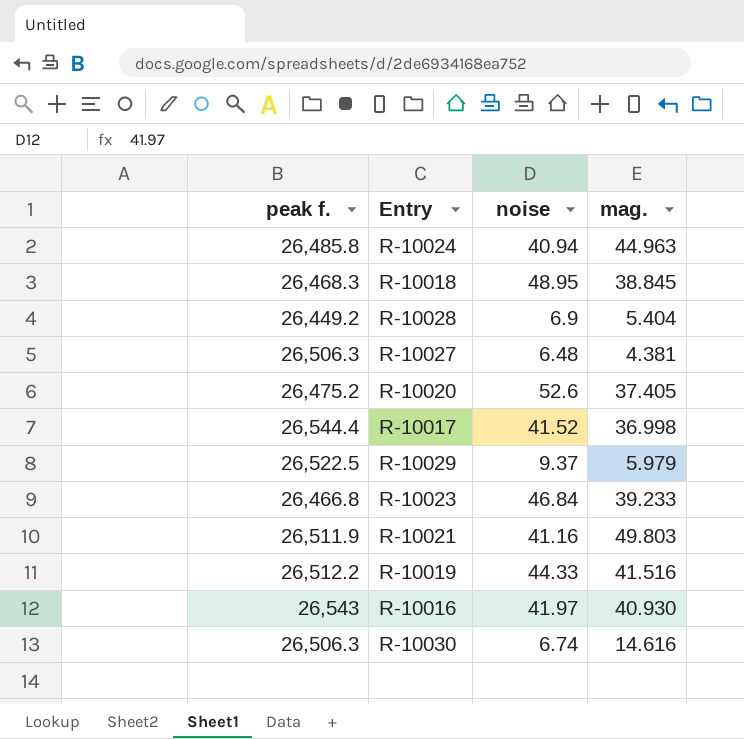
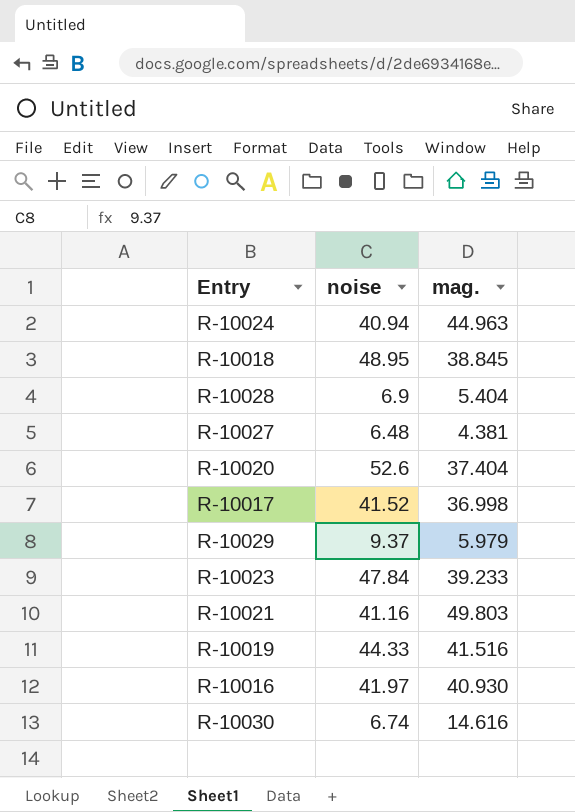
column peak f. | position: 1 -> none
R-10020 | mag.: 37.405 -> 37.404
R-10023 | noise: 46.84 -> 47.84

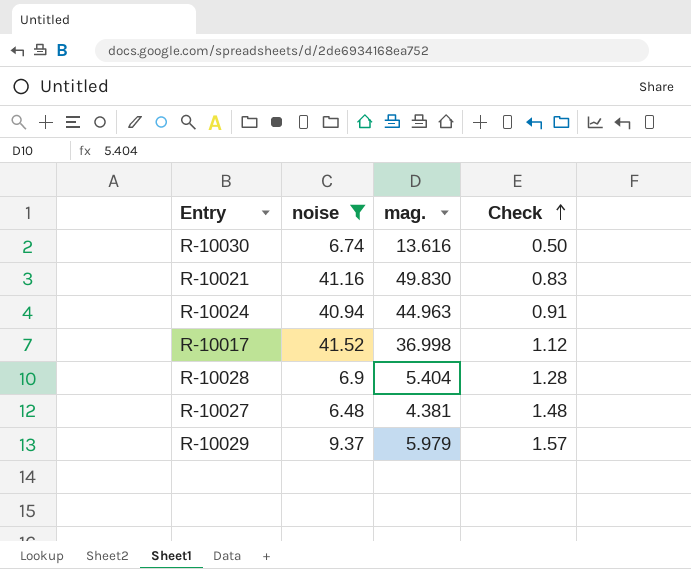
filter: none -> noise <= 41.52
row order: none -> Check ascending
column Check | formula: none -> [noise] / [mag.]
R-10030 | mag.: 14.616 -> 13.616
R-10021 | mag.: 49.803 -> 49.830

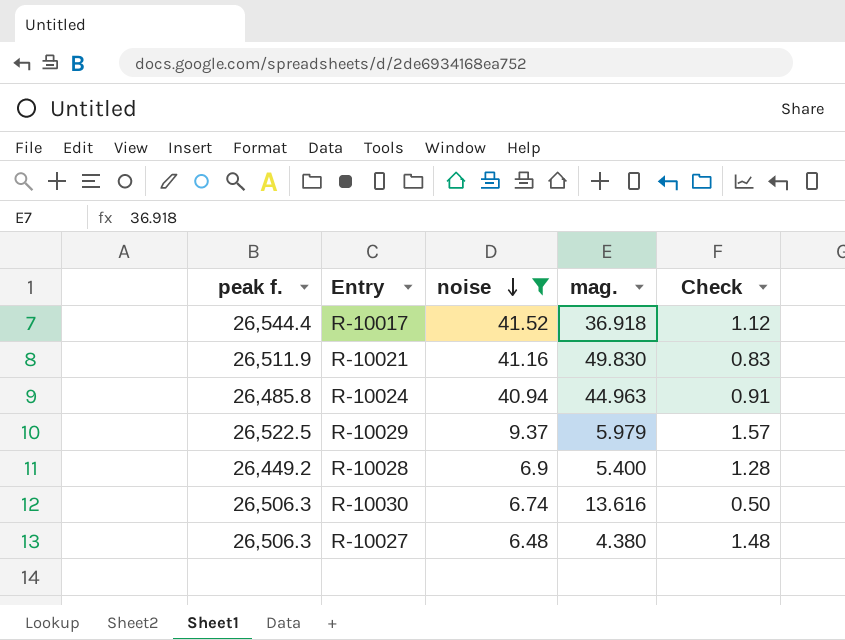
row order: Check ascending -> noise descending
column peak f. | position: none -> 1
R-10017 | mag.: 36.998 -> 36.918
R-10028 | mag.: 5.404 -> 5.400
R-10027 | mag.: 4.381 -> 4.380

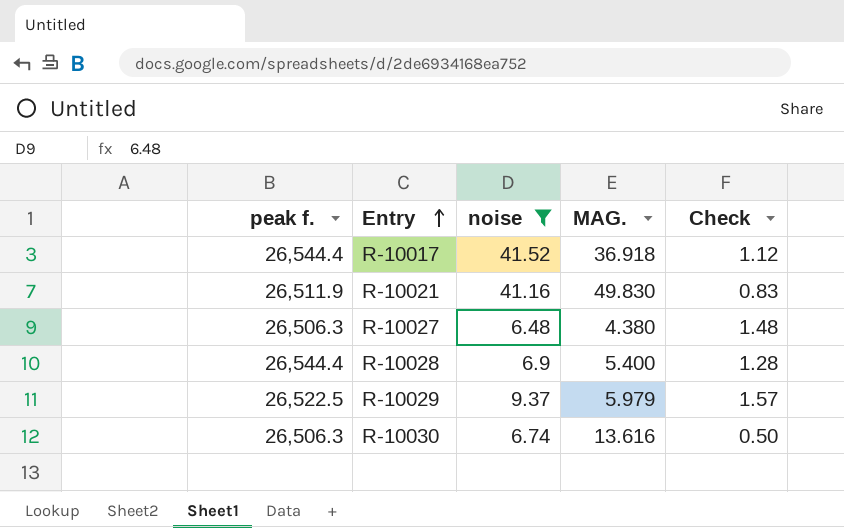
row order: noise descending -> Entry ascending
column name: mag. -> MAG.
row R-10024: 26,485.8 | 40.94 | 44.963 | 0.91 -> none
R-10028 | peak f.: 26,449.2 -> 26,544.4

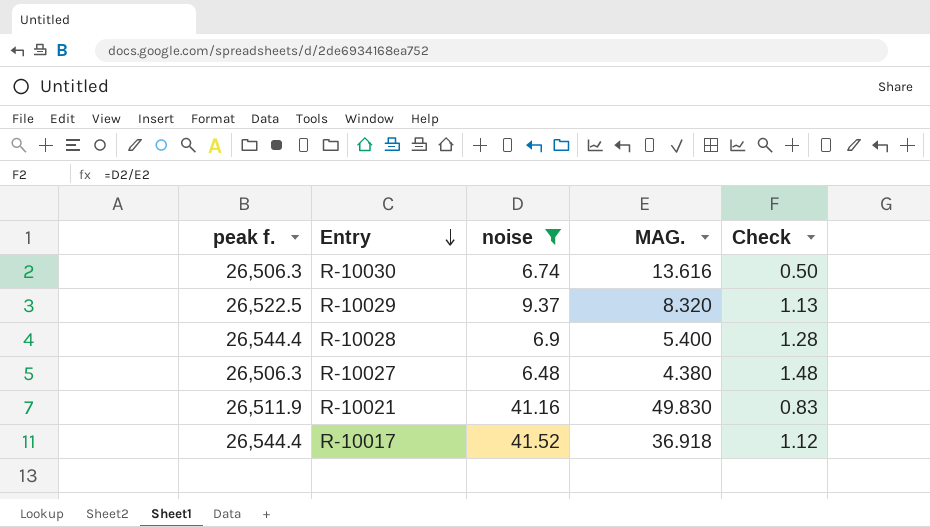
row order: Entry ascending -> Entry descending
R-10029 | MAG.: 5.979 -> 8.320
R-10029 | Check: 1.57 -> 1.13

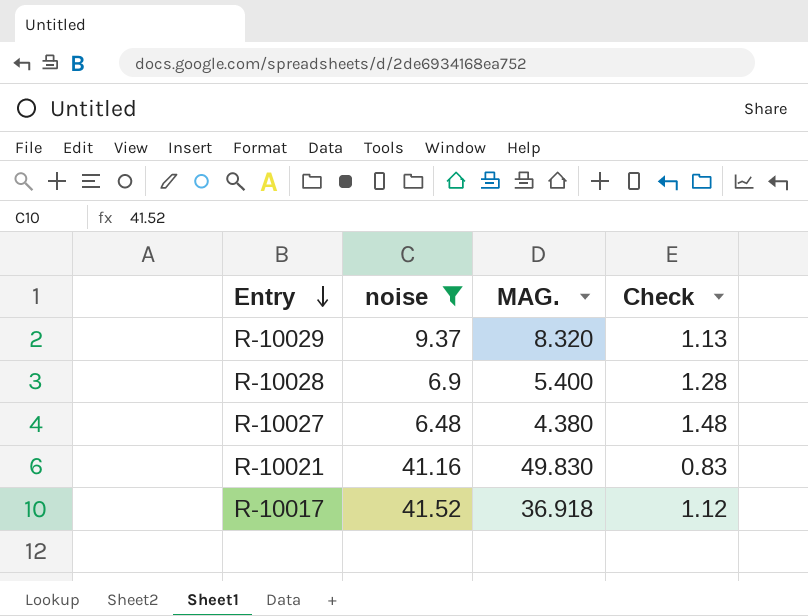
column peak f. | position: 1 -> none
row R-10030: 26,506.3 | 6.74 | 13.616 | 0.50 -> none

